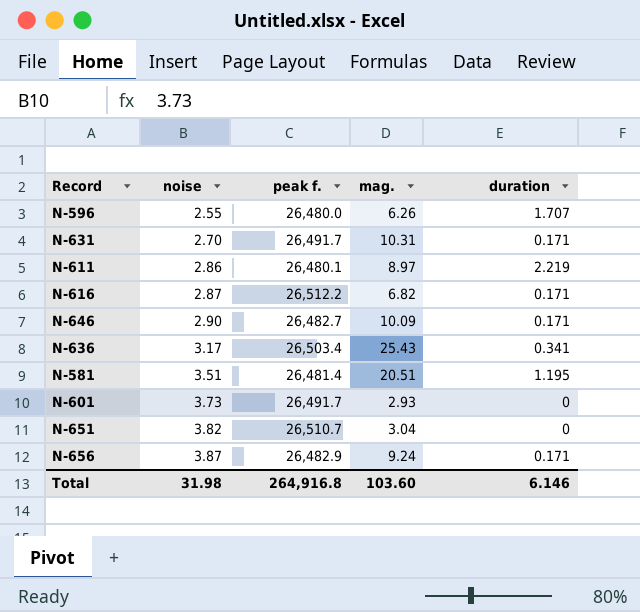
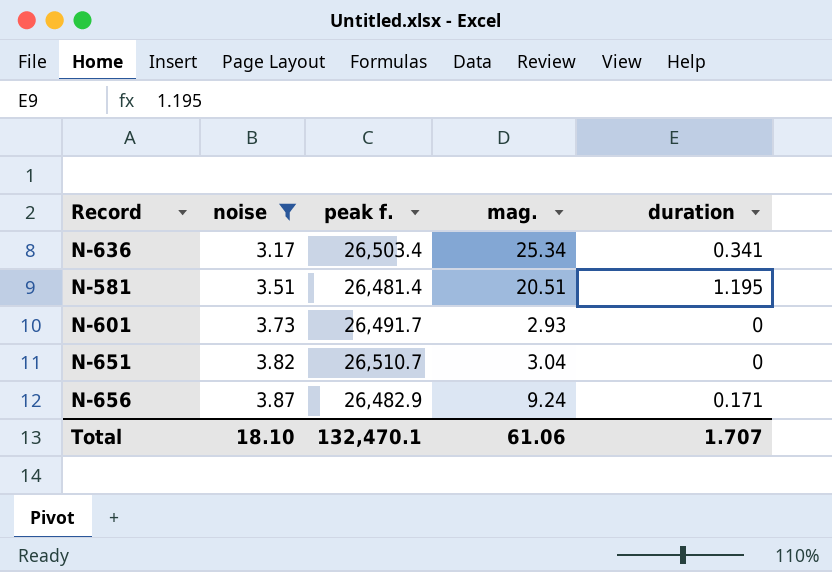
filter: none -> noise >= 3.17
N-636 | mag.: 25.43 -> 25.34
Total | noise: 31.98 -> 18.10
Total | peak f.: 264,916.8 -> 132,470.1
Total | mag.: 103.60 -> 61.06
Total | duration: 6.146 -> 1.707

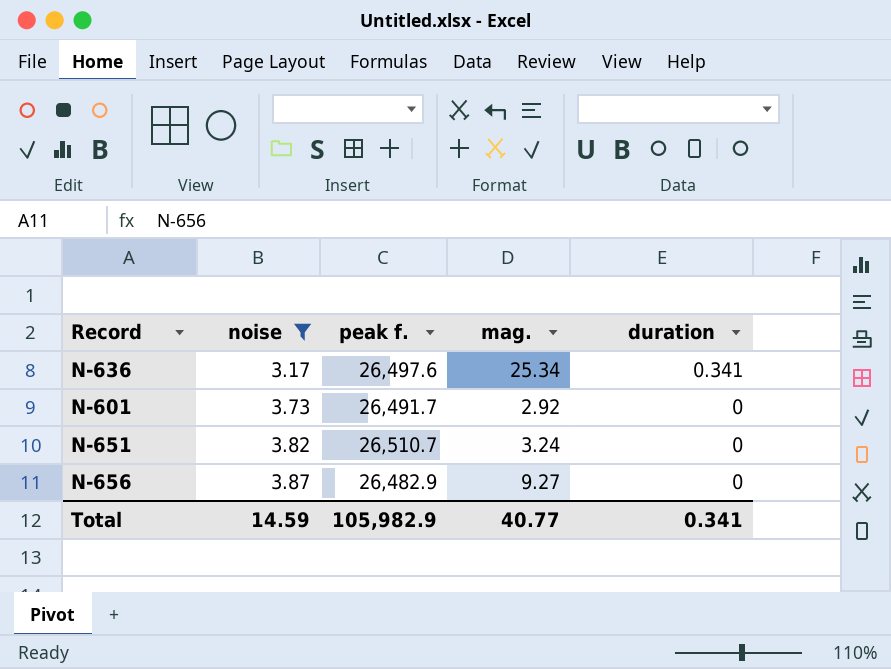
row N-581: 3.51 | 26,481.4 | 20.51 | 1.195 -> none
N-636 | peak f.: 26,503.4 -> 26,497.6
N-601 | mag.: 2.93 -> 2.92
N-651 | mag.: 3.04 -> 3.24
N-656 | mag.: 9.24 -> 9.27
N-656 | duration: 0.171 -> 0
Total | noise: 18.10 -> 14.59
Total | peak f.: 132,470.1 -> 105,982.9
Total | mag.: 61.06 -> 40.77
Total | duration: 1.707 -> 0.341

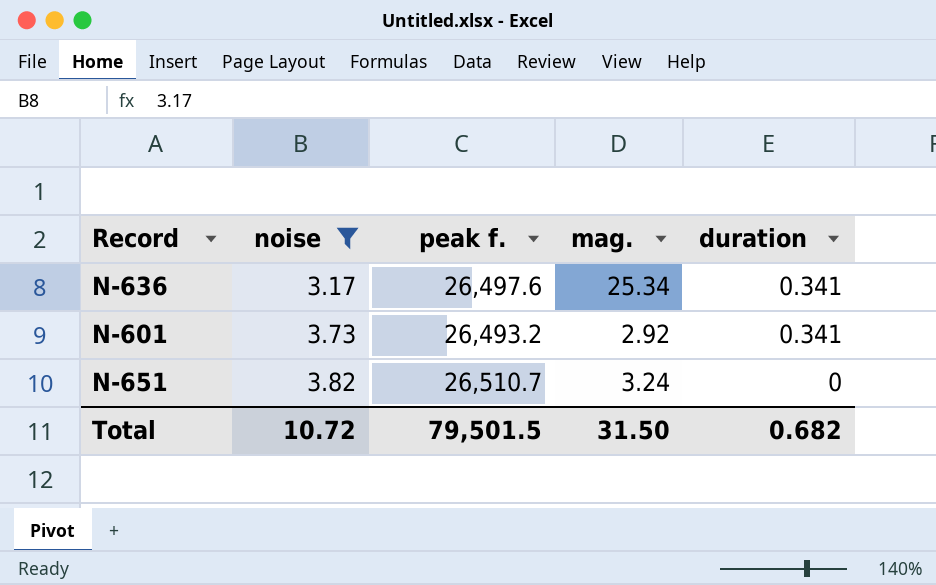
row N-656: 3.87 | 26,482.9 | 9.27 | 0 -> none
N-601 | peak f.: 26,491.7 -> 26,493.2
N-601 | duration: 0 -> 0.341
Total | noise: 14.59 -> 10.72
Total | peak f.: 105,982.9 -> 79,501.5
Total | mag.: 40.77 -> 31.50
Total | duration: 0.341 -> 0.682

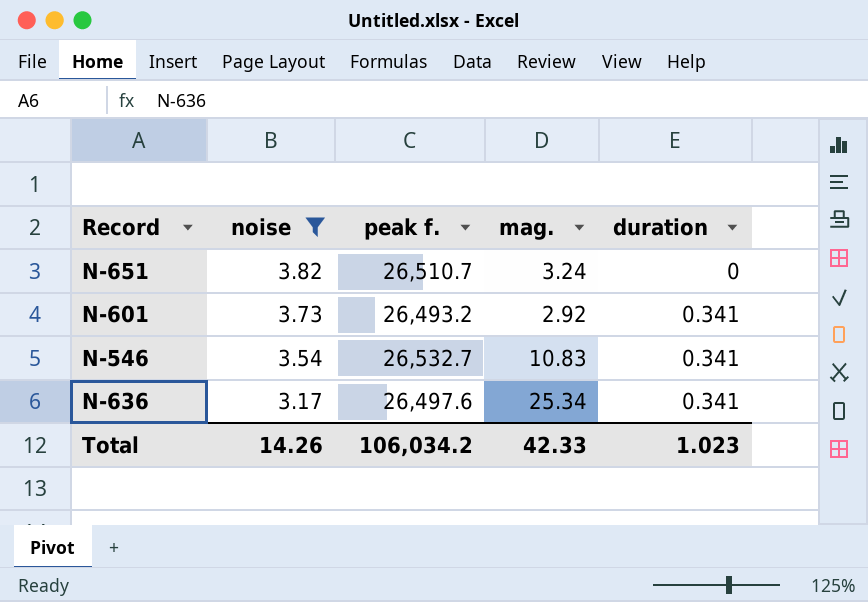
row order: noise ascending -> noise descending
row N-546: none -> 3.54 | 26,532.7 | 10.83 | 0.341
Total | noise: 10.72 -> 14.26
Total | peak f.: 79,501.5 -> 106,034.2
Total | mag.: 31.50 -> 42.33
Total | duration: 0.682 -> 1.023

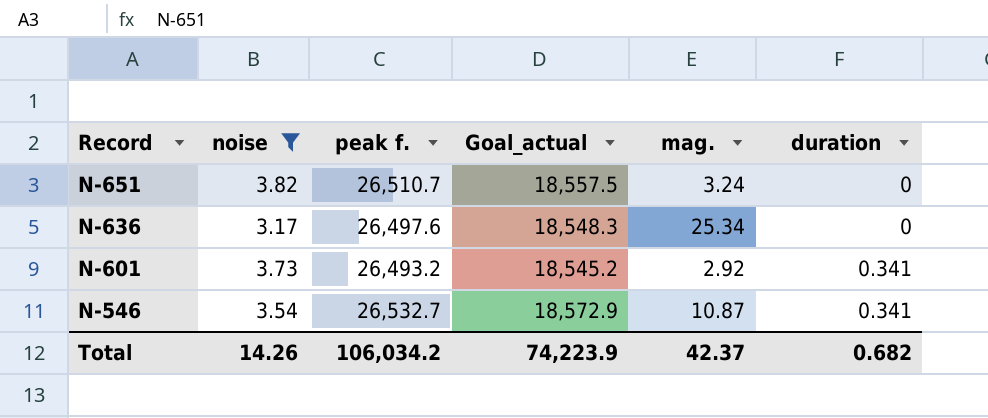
row order: noise descending -> Record descending
column Goal_actual | formula: none -> [peak f.] * 0.7
N-636 | duration: 0.341 -> 0
N-546 | mag.: 10.83 -> 10.87
Total | mag.: 42.33 -> 42.37
Total | duration: 1.023 -> 0.682

